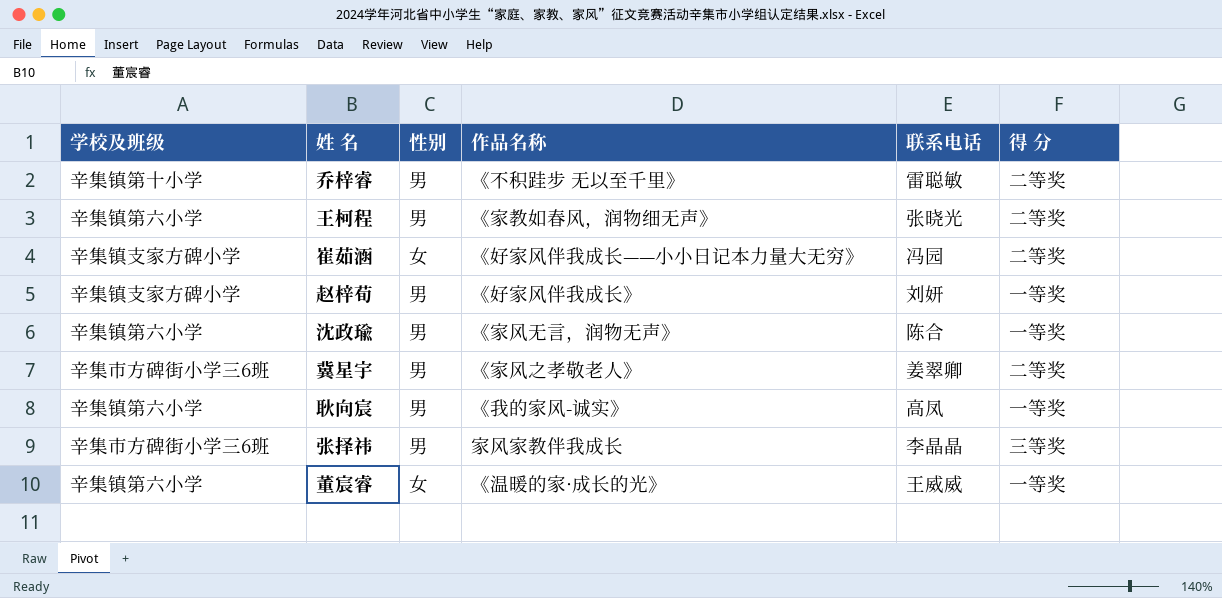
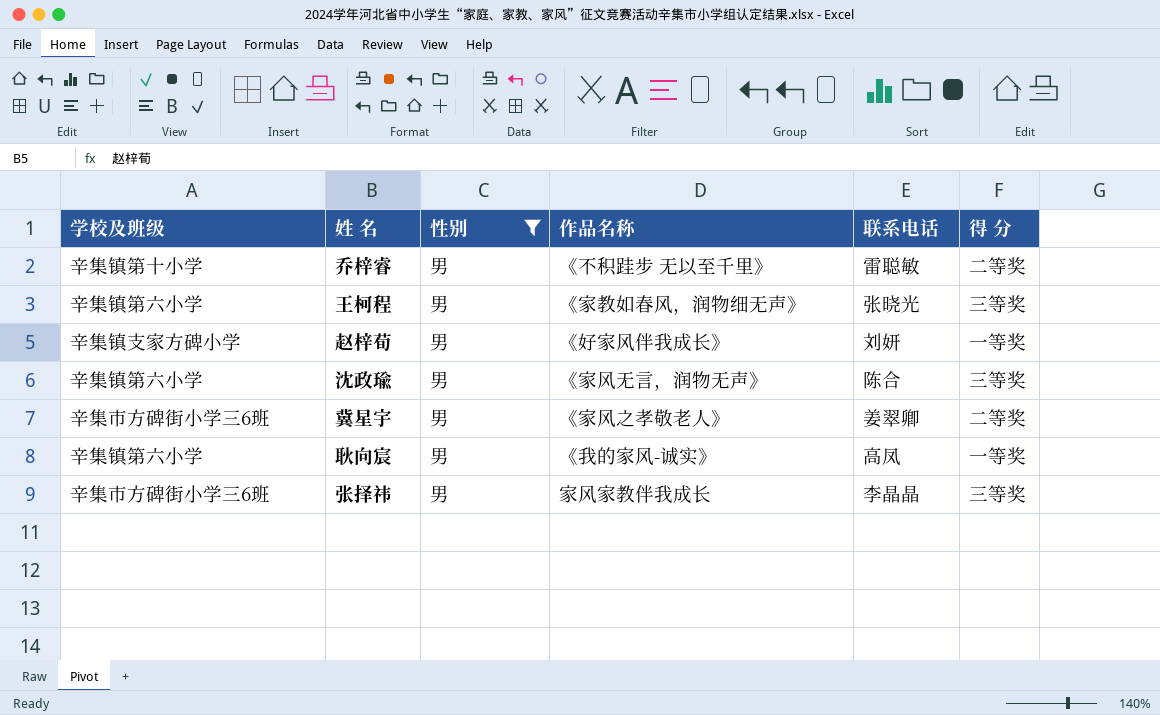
filter: none -> 性别 = 男
王柯程 | 得 分: 二等奖 -> 三等奖
沈政瑜 | 得 分: 一等奖 -> 三等奖

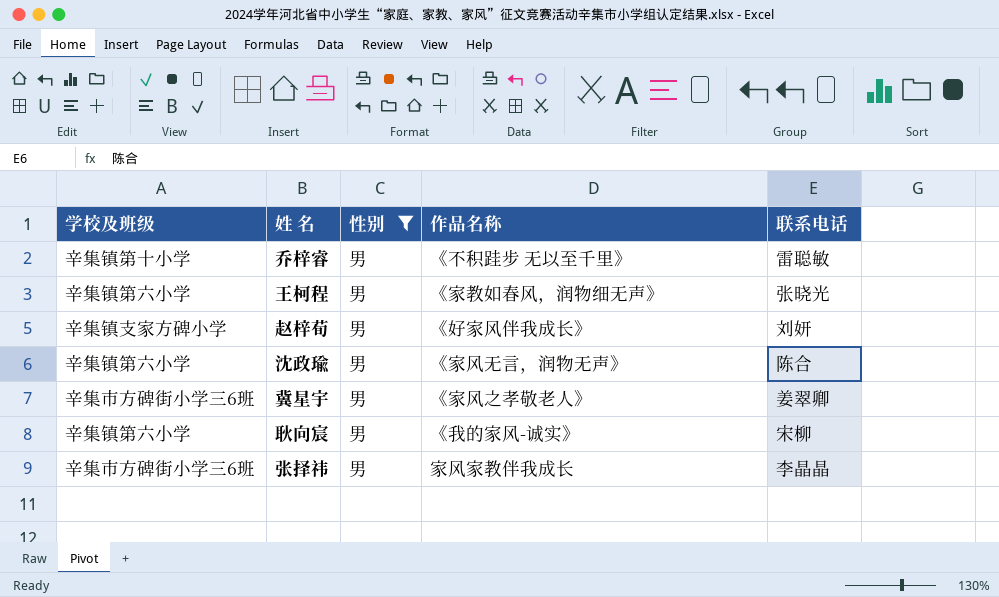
column 得 分 | position: 6 -> none
耿向宸 | 联系电话: 高凤 -> 宋柳

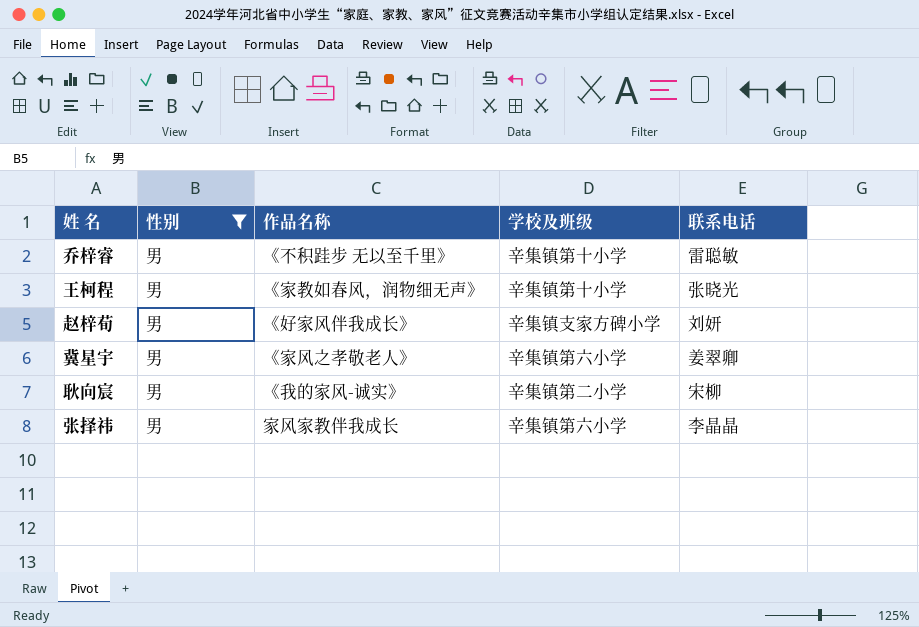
column 学校及班级 | position: 1 -> 4
row 沈政瑜: 辛集镇第六小学 | 男 | 《家风无言，润物无声》 | 陈合 -> none
王柯程 | 学校及班级: 辛集镇第六小学 -> 辛集镇第十小学
冀星宇 | 学校及班级: 辛集市方碑街小学三6班 -> 辛集镇第六小学
耿向宸 | 学校及班级: 辛集镇第六小学 -> 辛集镇第二小学
张择祎 | 学校及班级: 辛集市方碑街小学三6班 -> 辛集镇第六小学

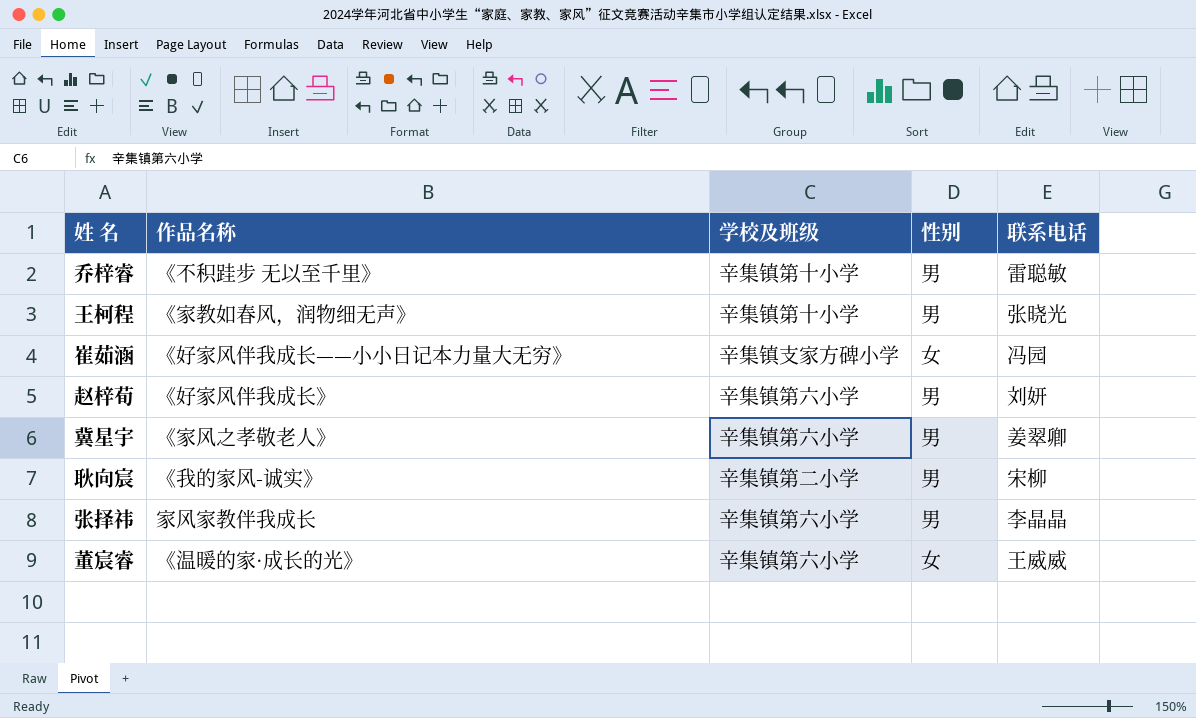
filter: 性别 = 男 -> none
column 性别 | position: 2 -> 4
赵梓荀 | 学校及班级: 辛集镇支家方碑小学 -> 辛集镇第六小学

